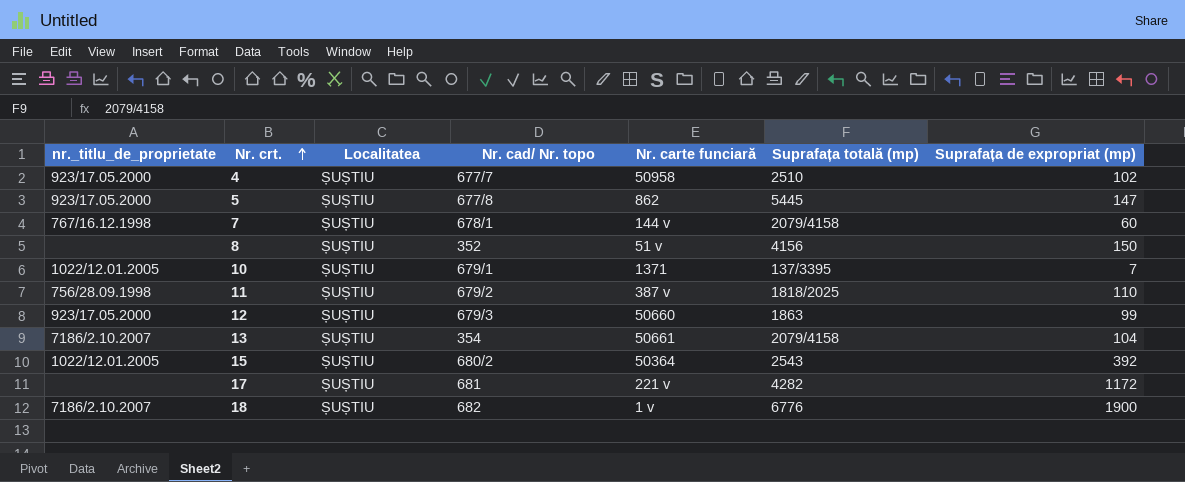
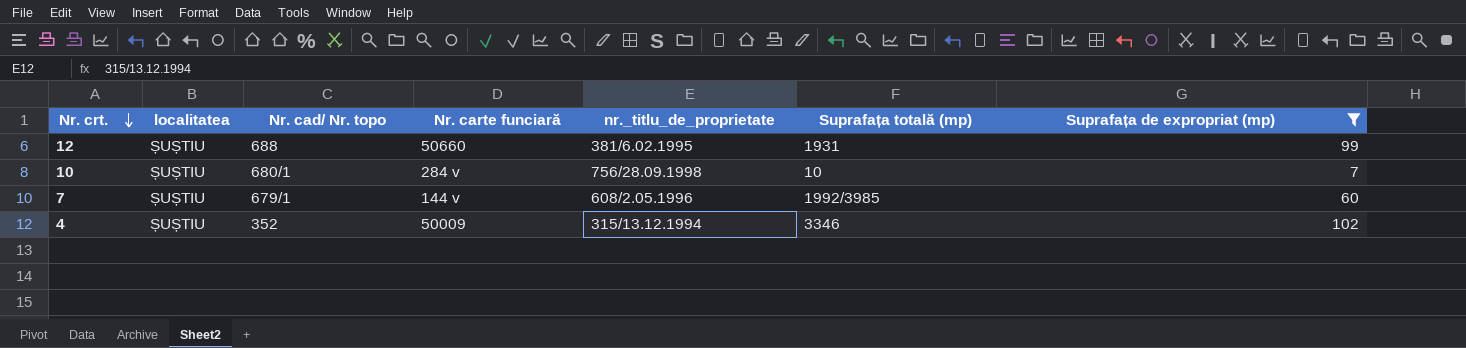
filter: none -> Suprafața de expropriat (mp) <= 102
row order: Nr. crt. ascending -> Nr. crt. descending
column name: Localitatea -> localitatea
column nr._titlu_de_proprietate | position: 1 -> 5
12 | Nr. cad/ Nr. topo: 679/3 -> 688
12 | nr._titlu_de_proprietate: 923/17.05.2000 -> 381/6.02.1995
12 | Suprafața totală (mp): 1863 -> 1931
10 | Nr. cad/ Nr. topo: 679/1 -> 680/1
10 | Nr. carte funciară: 1371 -> 284 v
10 | nr._titlu_de_proprietate: 1022/12.01.2005 -> 756/28.09.1998
10 | Suprafața totală (mp): 137/3395 -> 10
7 | Nr. cad/ Nr. topo: 678/1 -> 679/1
7 | nr._titlu_de_proprietate: 767/16.12.1998 -> 608/2.05.1996
7 | Suprafața totală (mp): 2079/4158 -> 1992/3985
4 | Nr. cad/ Nr. topo: 677/7 -> 352
4 | Nr. carte funciară: 50958 -> 50009
4 | nr._titlu_de_proprietate: 923/17.05.2000 -> 315/13.12.1994
4 | Suprafața totală (mp): 2510 -> 3346

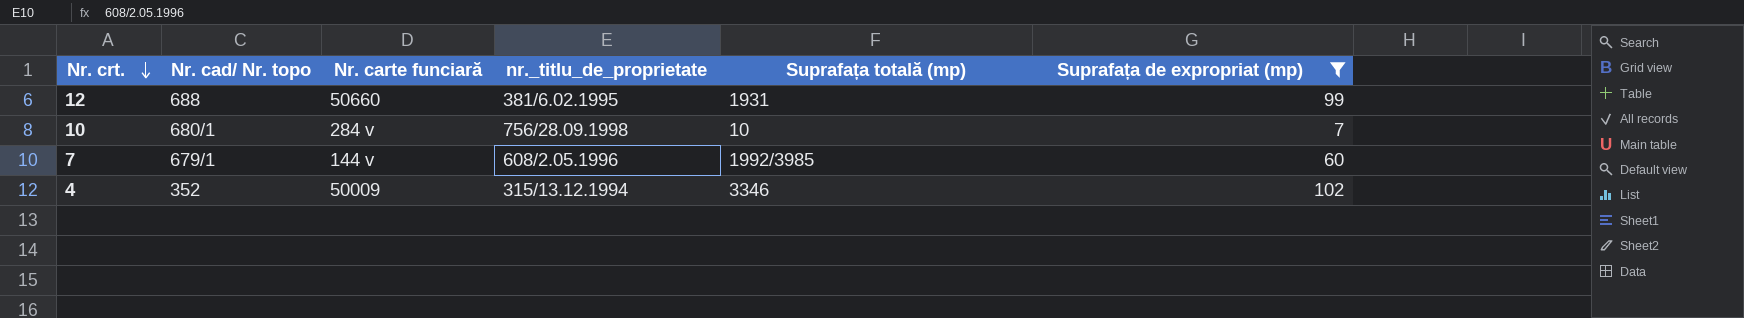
column localitatea | position: 2 -> none

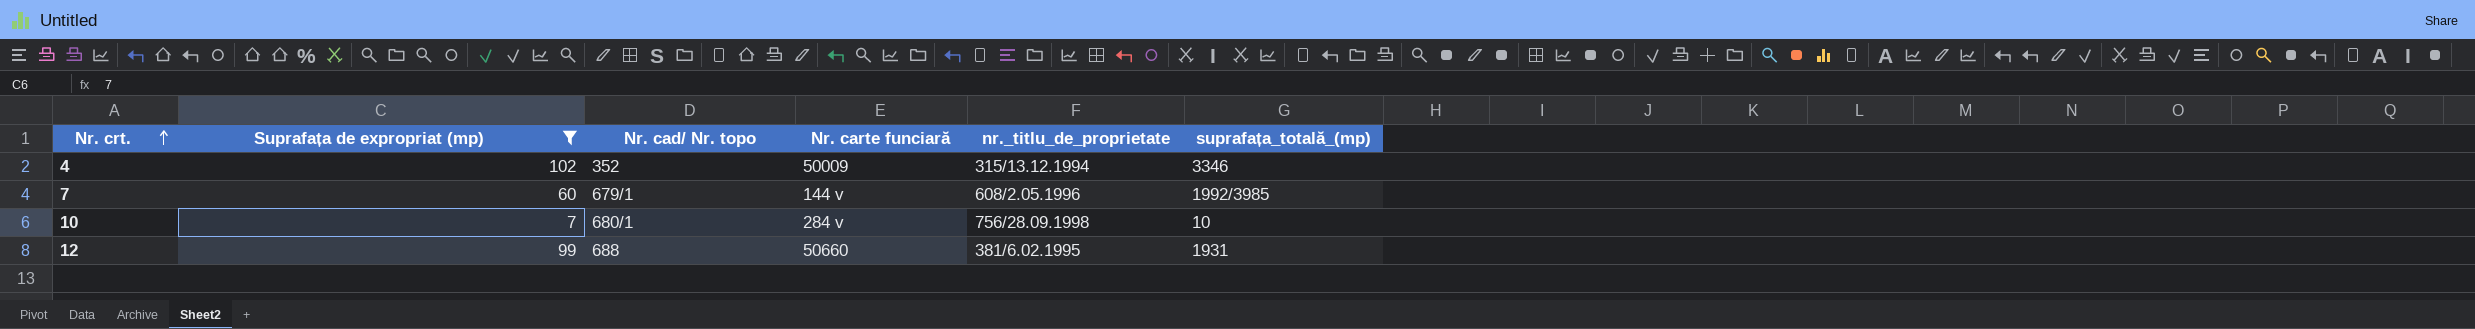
row order: Nr. crt. descending -> Nr. crt. ascending
column Suprafața de expropriat (mp) | position: 6 -> 2
column name: Suprafața totală (mp) -> suprafața_totală_(mp)

